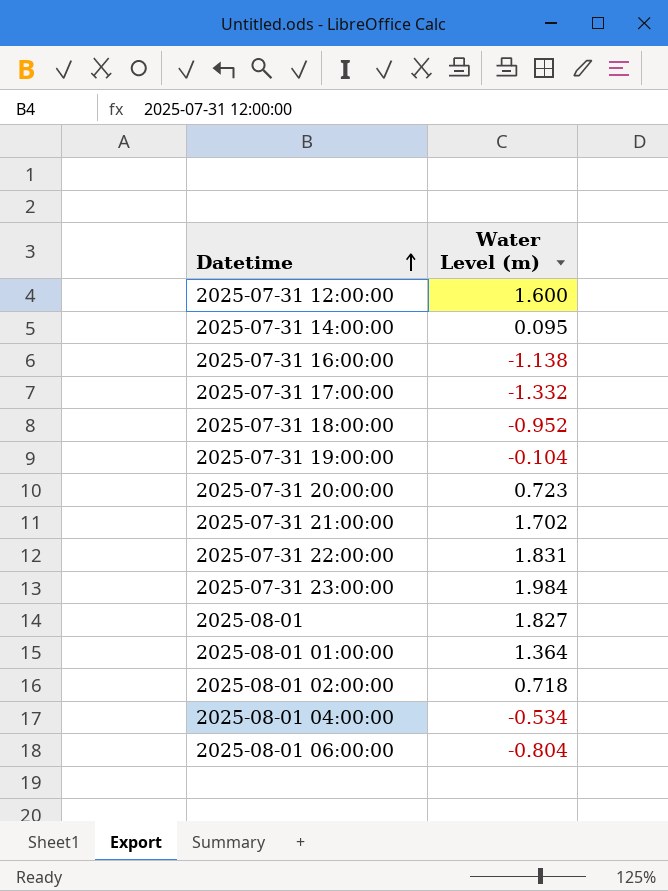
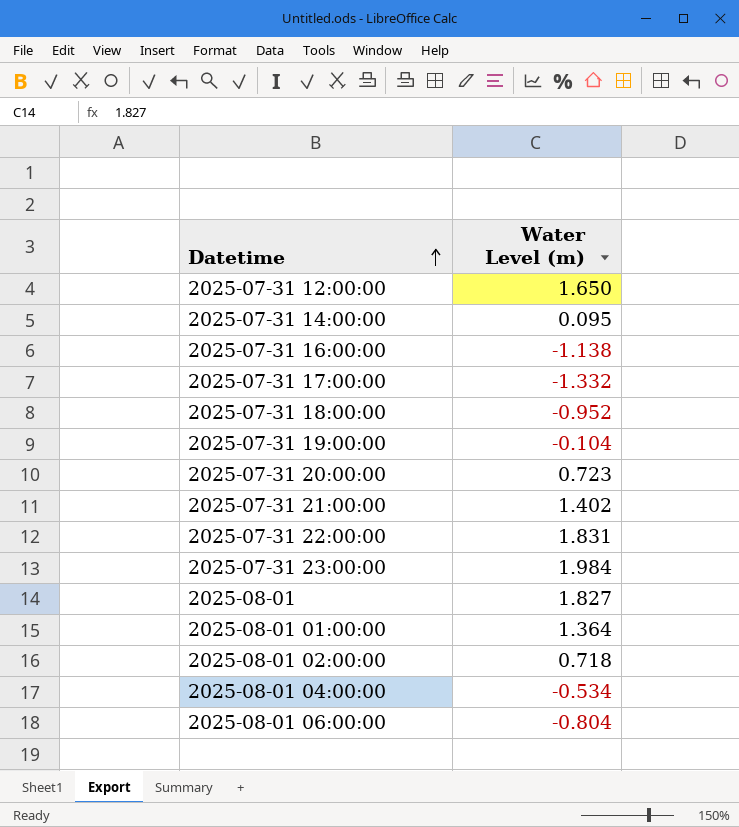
2025-07-31 12:00:00 | Water Level (m): 1.600 -> 1.650
2025-07-31 21:00:00 | Water Level (m): 1.702 -> 1.402

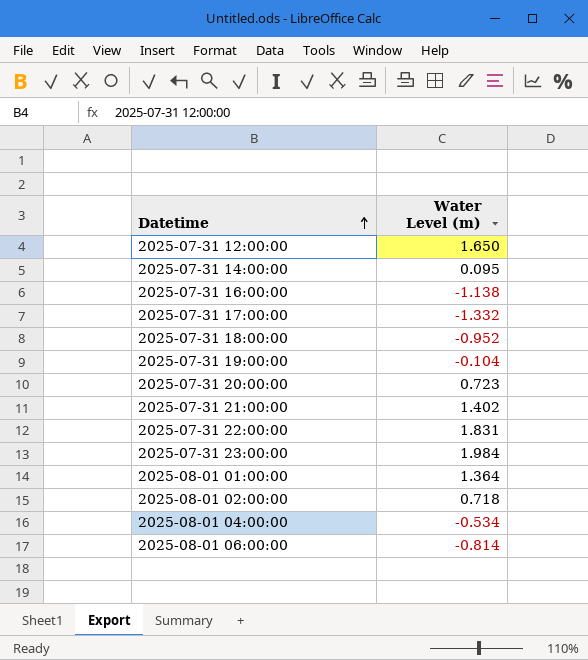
row 2025-08-01: 1.827 -> none
2025-08-01 06:00:00 | Water Level (m): -0.804 -> -0.814

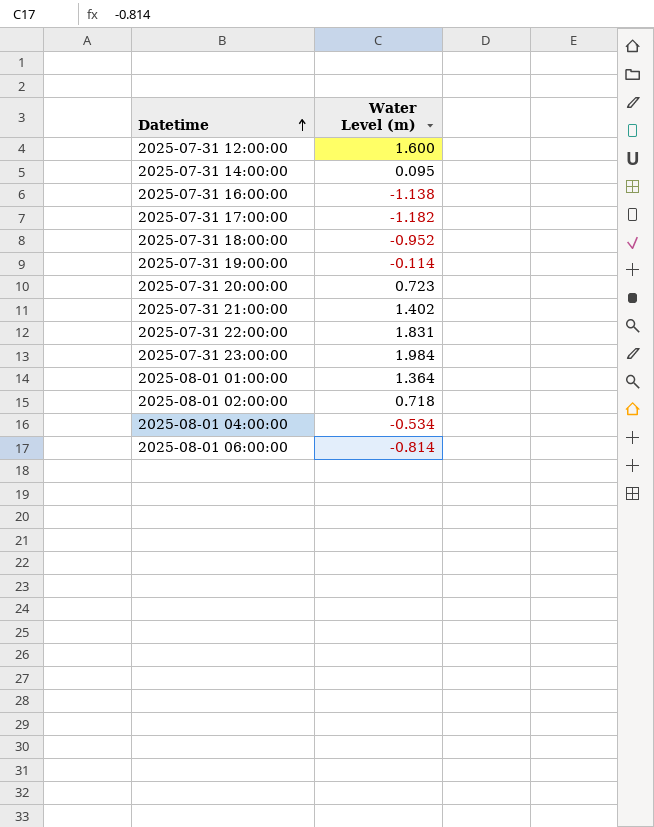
2025-07-31 12:00:00 | Water Level (m): 1.650 -> 1.600
2025-07-31 17:00:00 | Water Level (m): -1.332 -> -1.182
2025-07-31 19:00:00 | Water Level (m): -0.104 -> -0.114

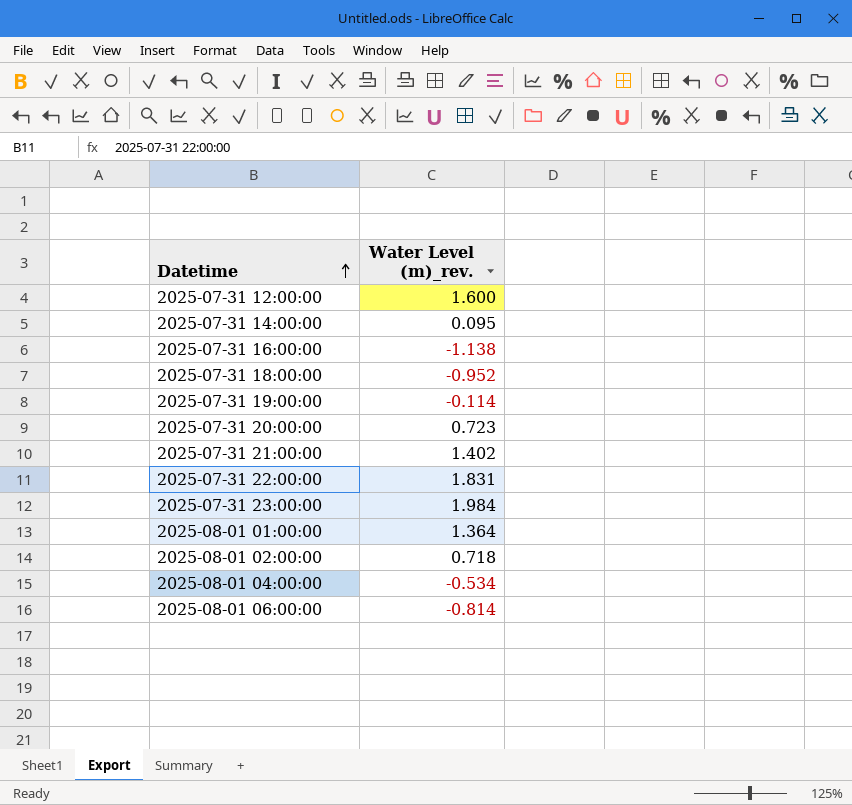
column name: Water Level (m) -> Water Level (m)_rev.
row 2025-07-31 17:00:00: -1.182 -> none

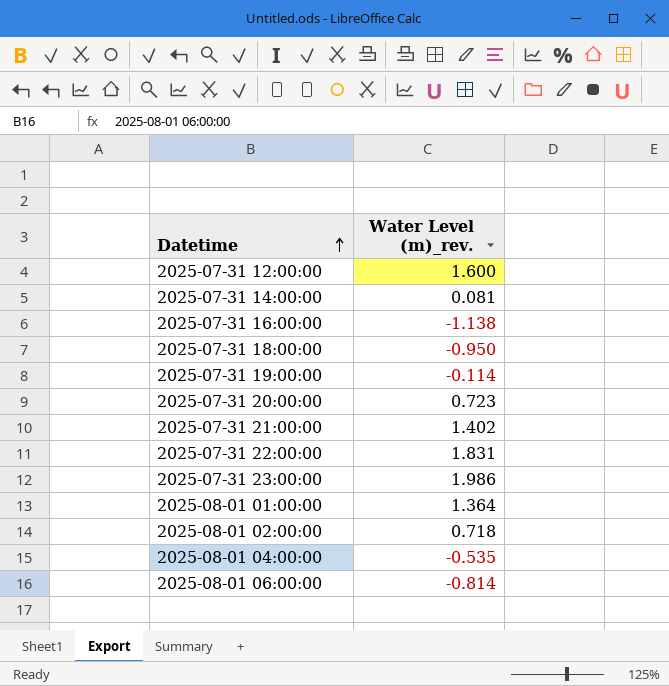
2025-07-31 14:00:00 | Water Level (m)_rev.: 0.095 -> 0.081
2025-07-31 18:00:00 | Water Level (m)_rev.: -0.952 -> -0.950
2025-07-31 23:00:00 | Water Level (m)_rev.: 1.984 -> 1.986
2025-08-01 04:00:00 | Water Level (m)_rev.: -0.534 -> -0.535

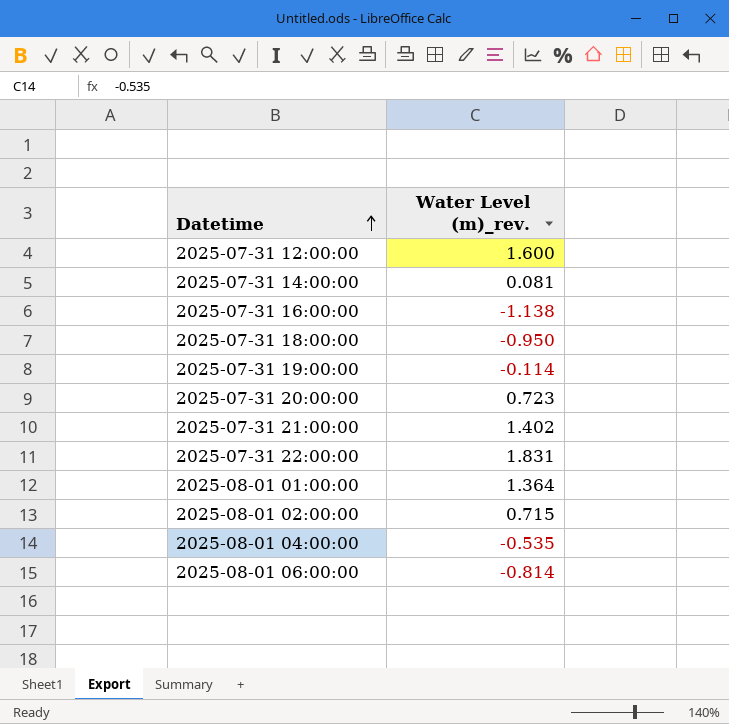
row 2025-07-31 23:00:00: 1.986 -> none
2025-08-01 02:00:00 | Water Level (m)_rev.: 0.718 -> 0.715

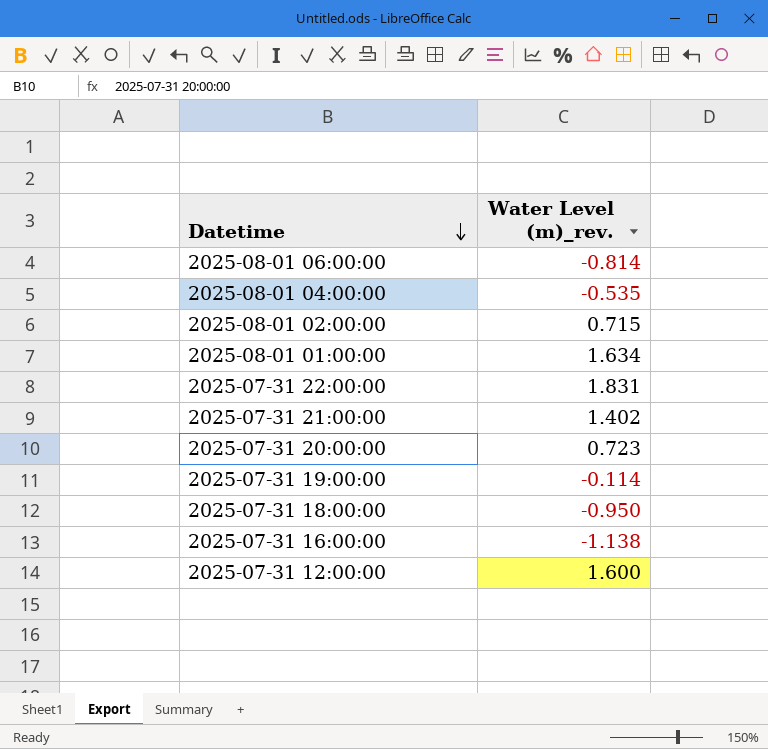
row order: Datetime ascending -> Datetime descending
row 2025-07-31 14:00:00: 0.081 -> none
2025-08-01 01:00:00 | Water Level (m)_rev.: 1.364 -> 1.634

